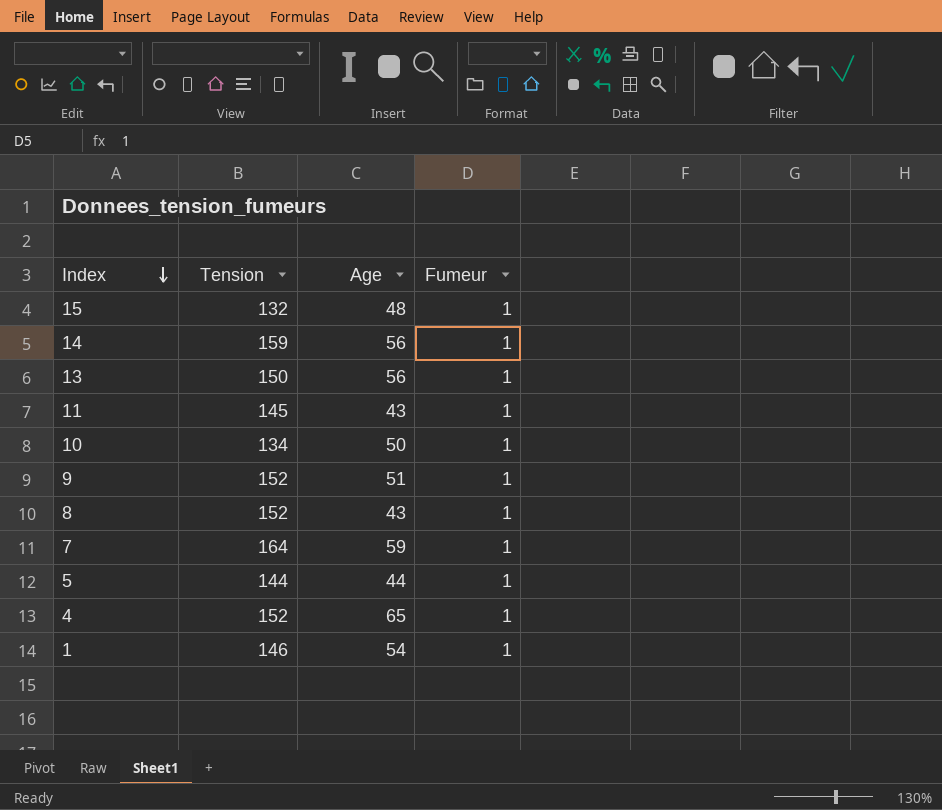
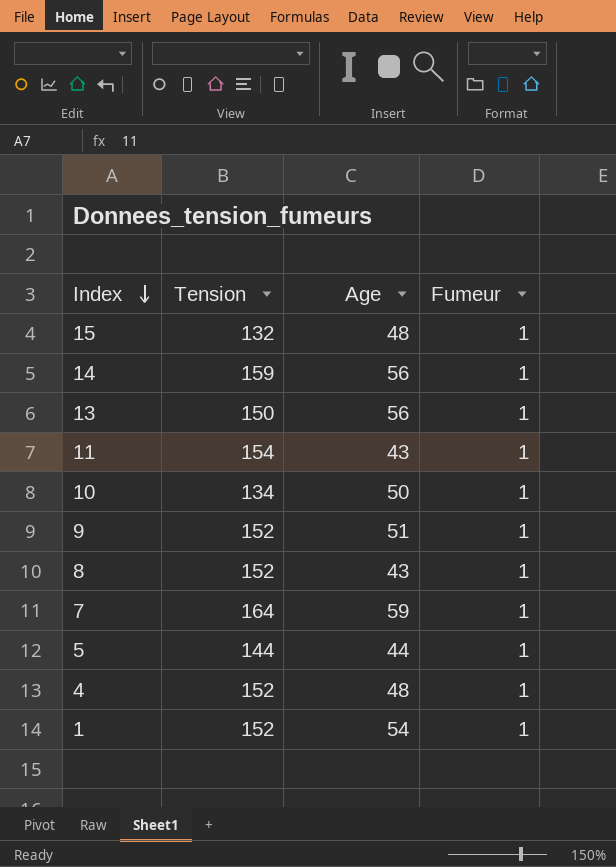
11 | Tension: 145 -> 154
4 | Age: 65 -> 48
1 | Tension: 146 -> 152

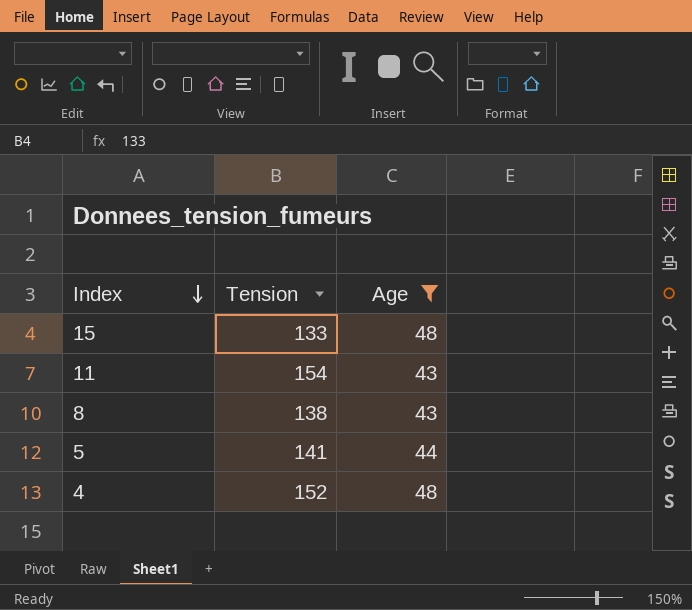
filter: none -> Age <= 48
column Fumeur | position: 4 -> none
15 | Tension: 132 -> 133
8 | Tension: 152 -> 138
5 | Tension: 144 -> 141

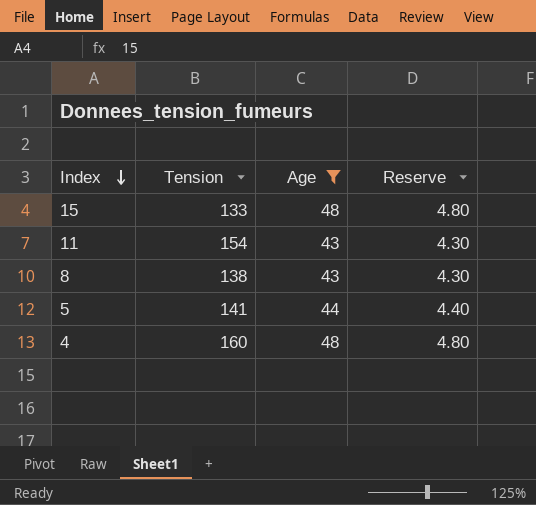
column Reserve | formula: none -> [Age] * 0.1
4 | Tension: 152 -> 160

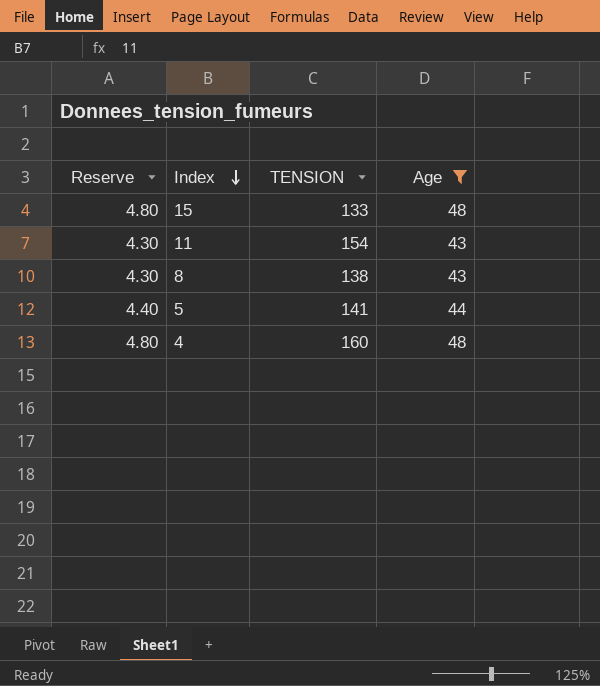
column Reserve | position: 4 -> 1
column name: Tension -> TENSION

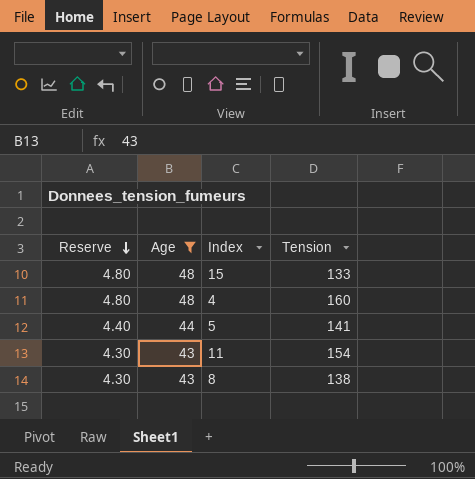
row order: Index descending -> Reserve descending
column Age | position: 4 -> 2
column name: TENSION -> Tension

